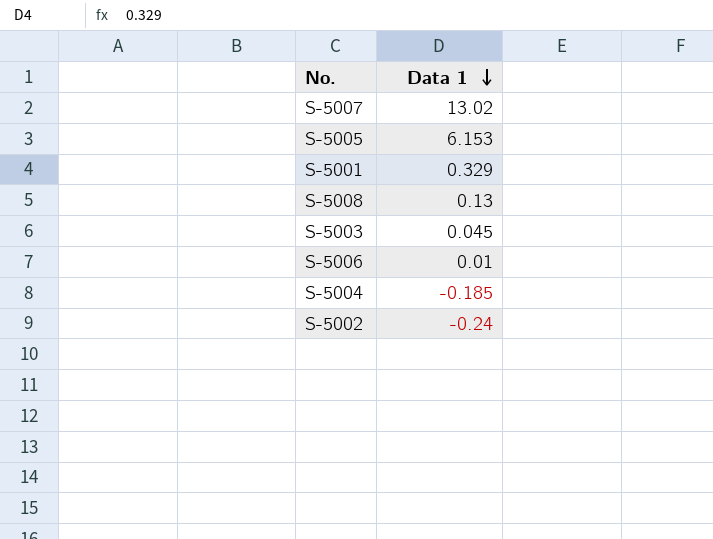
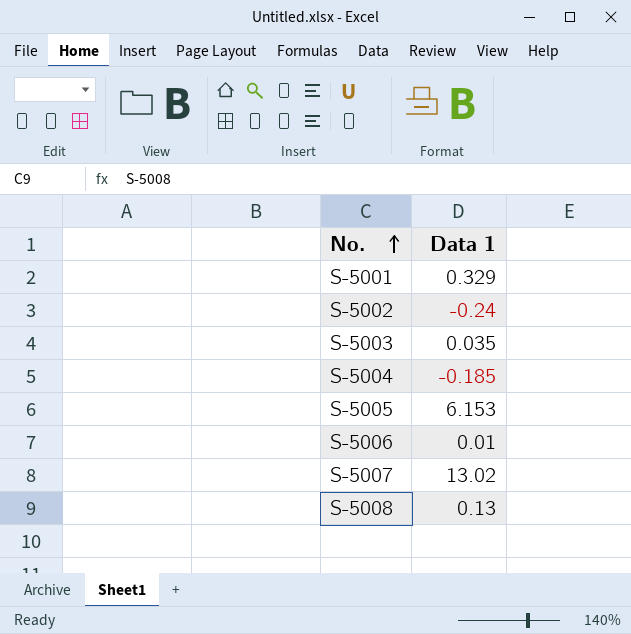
row order: Data 1 descending -> No. ascending
S-5003 | Data 1: 0.045 -> 0.035

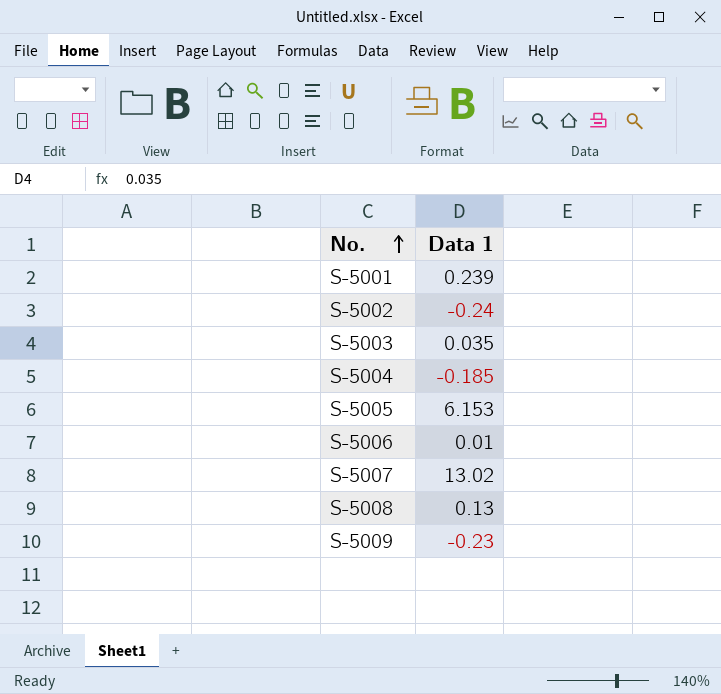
S-5001 | Data 1: 0.329 -> 0.239
row S-5009: none -> -0.23

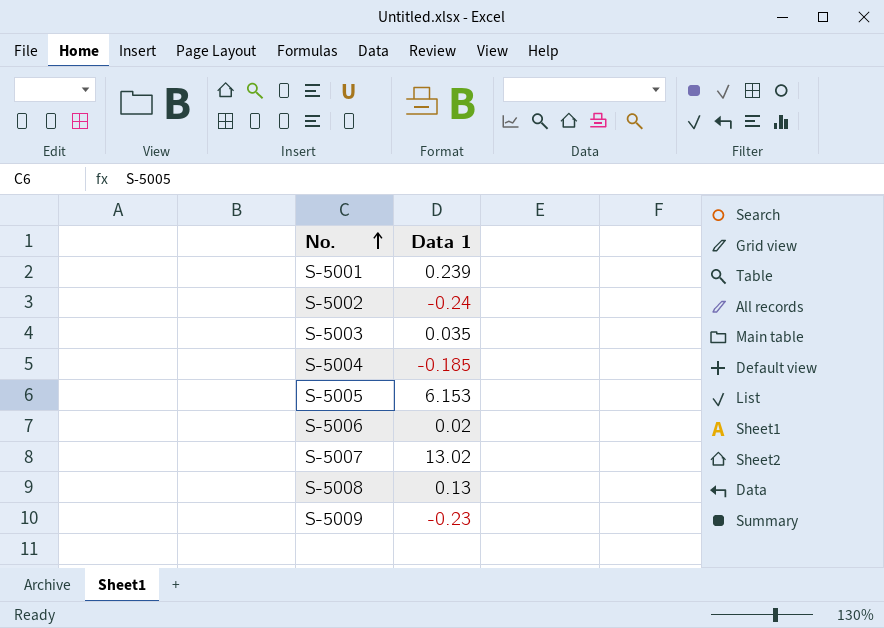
S-5006 | Data 1: 0.01 -> 0.02

